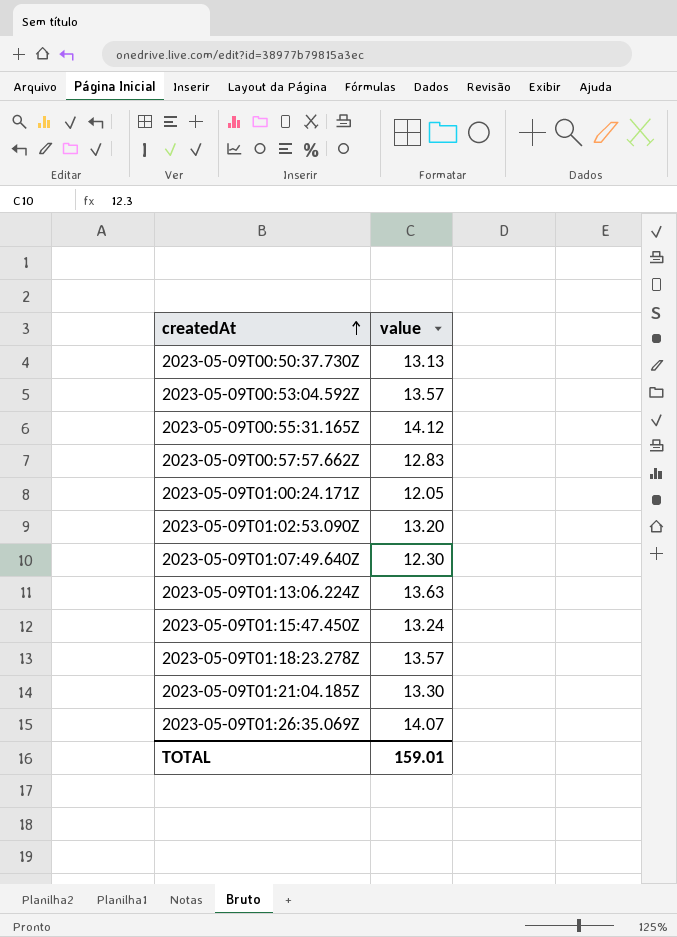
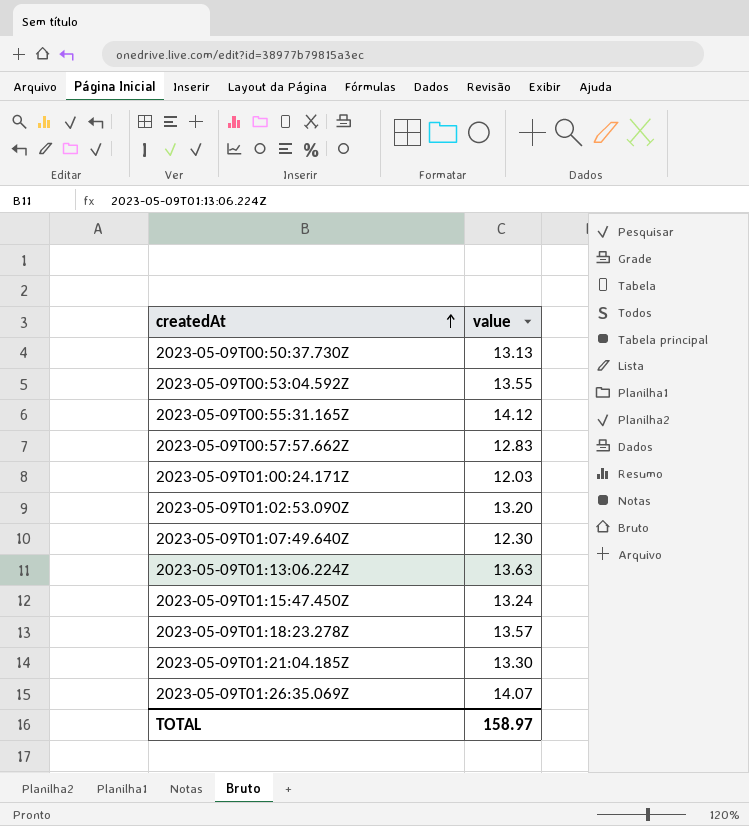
2023-05-09T00:53:04.592Z | value: 13.57 -> 13.55
2023-05-09T01:00:24.171Z | value: 12.05 -> 12.03
TOTAL | value: 159.01 -> 158.97

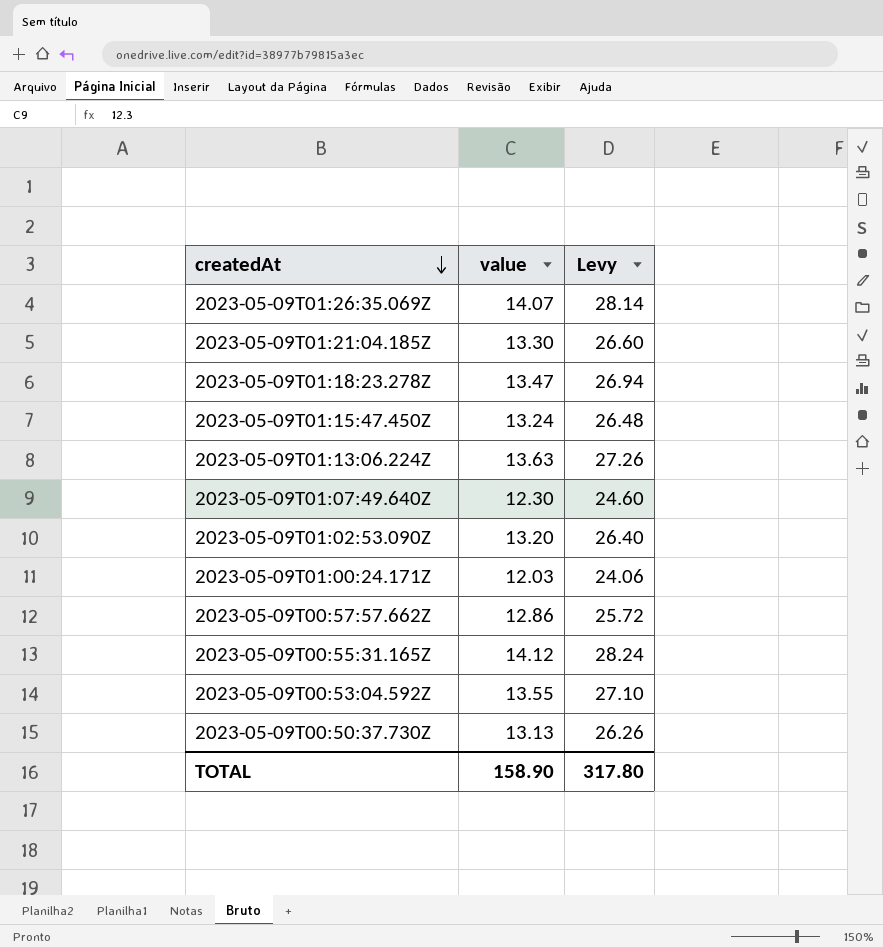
row order: createdAt ascending -> createdAt descending
column Levy | formula: none -> [value] * 2
2023-05-09T01:18:23.278Z | value: 13.57 -> 13.47
2023-05-09T00:57:57.662Z | value: 12.83 -> 12.86
TOTAL | value: 158.97 -> 158.90

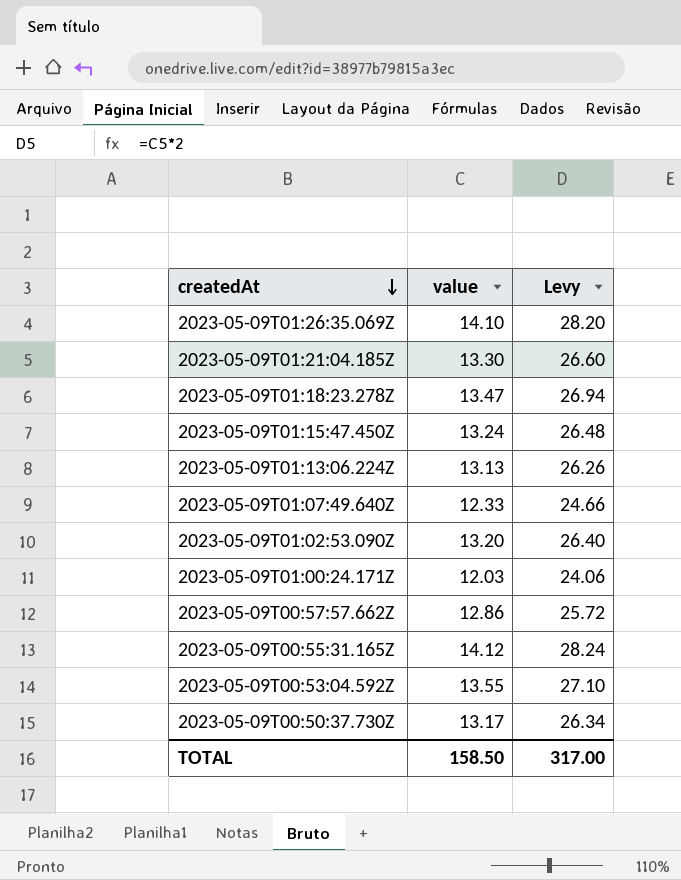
2023-05-09T01:26:35.069Z | value: 14.07 -> 14.10
2023-05-09T01:26:35.069Z | Levy: 28.14 -> 28.20
2023-05-09T01:13:06.224Z | value: 13.63 -> 13.13
2023-05-09T01:13:06.224Z | Levy: 27.26 -> 26.26
2023-05-09T01:07:49.640Z | value: 12.30 -> 12.33
2023-05-09T01:07:49.640Z | Levy: 24.60 -> 24.66
2023-05-09T00:50:37.730Z | value: 13.13 -> 13.17
2023-05-09T00:50:37.730Z | Levy: 26.26 -> 26.34
TOTAL | value: 158.90 -> 158.50
TOTAL | Levy: 317.80 -> 317.00

